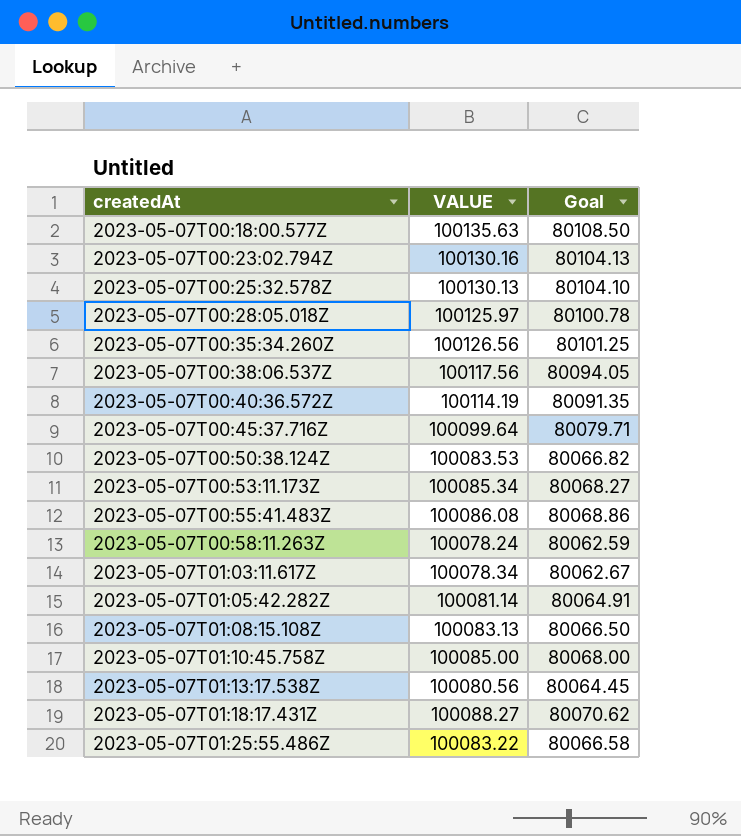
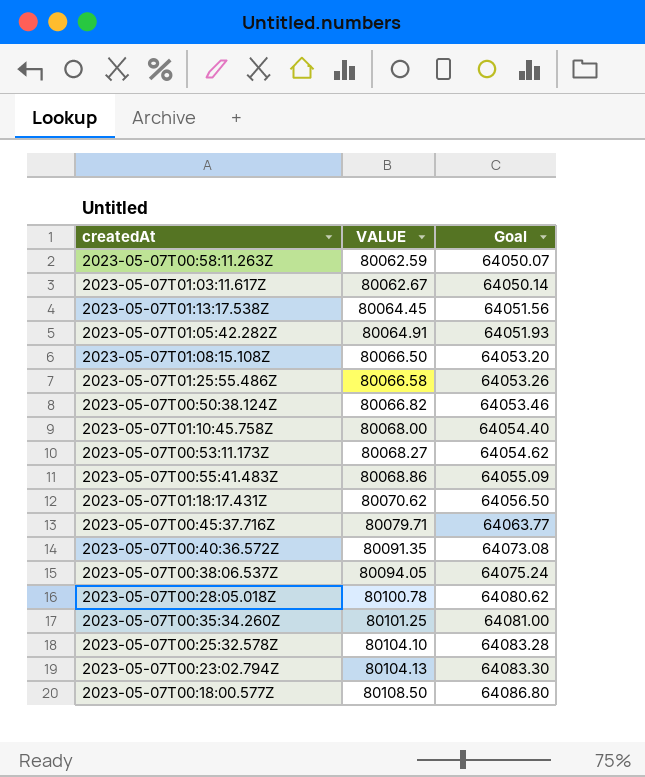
row order: createdAt ascending -> VALUE ascending
2023-05-07T00:58:11.263Z | VALUE: 100078.24 -> 80062.59
2023-05-07T00:58:11.263Z | Goal: 80062.59 -> 64050.07
2023-05-07T01:03:11.617Z | VALUE: 100078.34 -> 80062.67
2023-05-07T01:03:11.617Z | Goal: 80062.67 -> 64050.14
2023-05-07T01:13:17.538Z | VALUE: 100080.56 -> 80064.45
2023-05-07T01:13:17.538Z | Goal: 80064.45 -> 64051.56
2023-05-07T01:05:42.282Z | VALUE: 100081.14 -> 80064.91
2023-05-07T01:05:42.282Z | Goal: 80064.91 -> 64051.93
2023-05-07T01:08:15.108Z | VALUE: 100083.13 -> 80066.50
2023-05-07T01:08:15.108Z | Goal: 80066.50 -> 64053.20
2023-05-07T01:25:55.486Z | VALUE: 100083.22 -> 80066.58
2023-05-07T01:25:55.486Z | Goal: 80066.58 -> 64053.26
2023-05-07T00:50:38.124Z | VALUE: 100083.53 -> 80066.82
2023-05-07T00:50:38.124Z | Goal: 80066.82 -> 64053.46
2023-05-07T01:10:45.758Z | VALUE: 100085.00 -> 80068.00
2023-05-07T01:10:45.758Z | Goal: 80068.00 -> 64054.40
2023-05-07T00:53:11.173Z | VALUE: 100085.34 -> 80068.27
2023-05-07T00:53:11.173Z | Goal: 80068.27 -> 64054.62
2023-05-07T00:55:41.483Z | VALUE: 100086.08 -> 80068.86
2023-05-07T00:55:41.483Z | Goal: 80068.86 -> 64055.09
2023-05-07T01:18:17.431Z | VALUE: 100088.27 -> 80070.62
2023-05-07T01:18:17.431Z | Goal: 80070.62 -> 64056.50
2023-05-07T00:45:37.716Z | VALUE: 100099.64 -> 80079.71
2023-05-07T00:45:37.716Z | Goal: 80079.71 -> 64063.77
2023-05-07T00:40:36.572Z | VALUE: 100114.19 -> 80091.35
2023-05-07T00:40:36.572Z | Goal: 80091.35 -> 64073.08
2023-05-07T00:38:06.537Z | VALUE: 100117.56 -> 80094.05
2023-05-07T00:38:06.537Z | Goal: 80094.05 -> 64075.24
2023-05-07T00:28:05.018Z | VALUE: 100125.97 -> 80100.78
2023-05-07T00:28:05.018Z | Goal: 80100.78 -> 64080.62
2023-05-07T00:35:34.260Z | VALUE: 100126.56 -> 80101.25
2023-05-07T00:35:34.260Z | Goal: 80101.25 -> 64081.00
2023-05-07T00:25:32.578Z | VALUE: 100130.13 -> 80104.10
2023-05-07T00:25:32.578Z | Goal: 80104.10 -> 64083.28
2023-05-07T00:23:02.794Z | VALUE: 100130.16 -> 80104.13
2023-05-07T00:23:02.794Z | Goal: 80104.13 -> 64083.30
2023-05-07T00:18:00.577Z | VALUE: 100135.63 -> 80108.50
2023-05-07T00:18:00.577Z | Goal: 80108.50 -> 64086.80

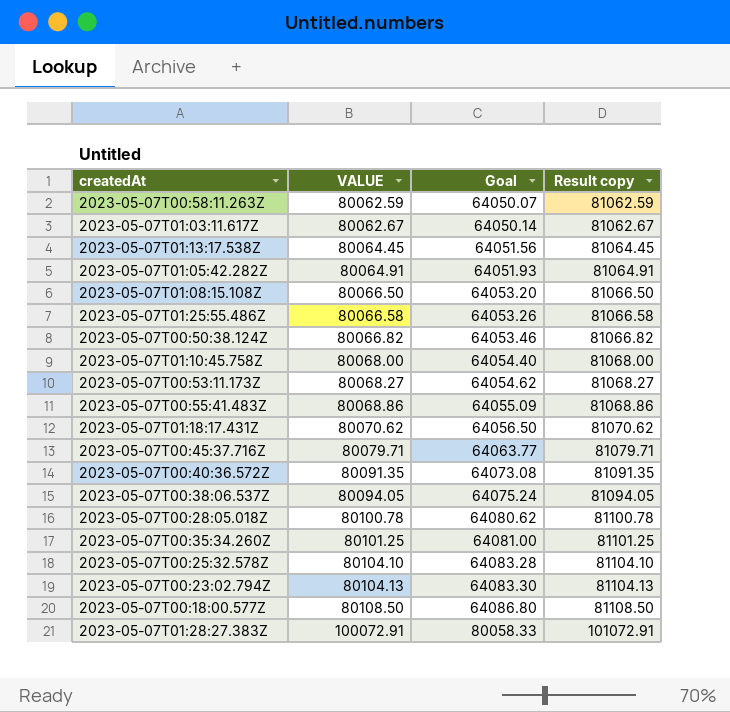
column Result copy | formula: none -> [VALUE] + 1000
row 2023-05-07T01:28:27.383Z: none -> 100072.91 | 80058.33 | 101072.91

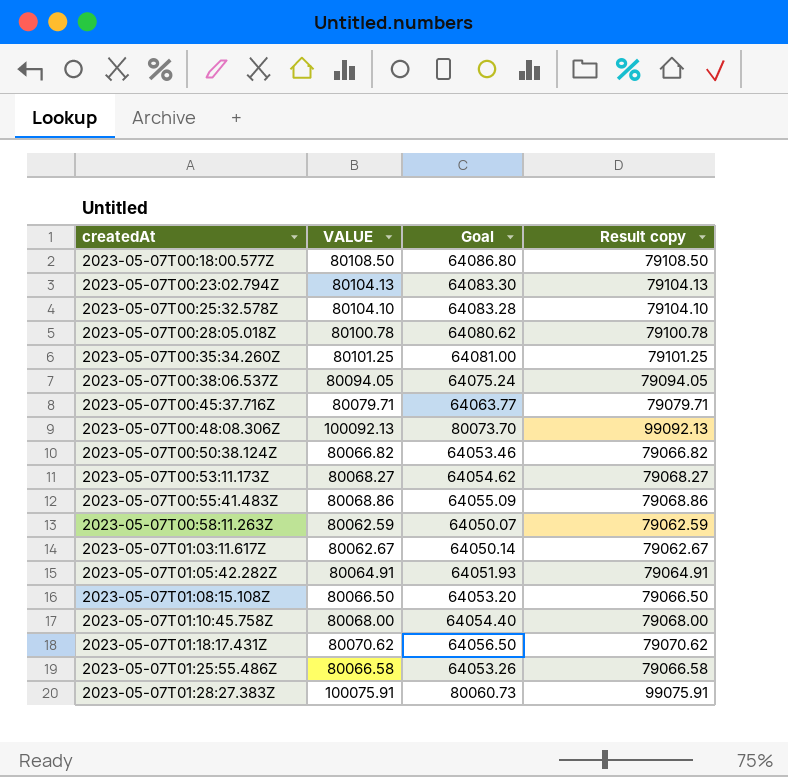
row order: VALUE ascending -> createdAt ascending
column Result copy | formula: [VALUE] + 1000 -> [VALUE] - 1000
row 2023-05-07T01:13:17.538Z: 80064.45 | 64051.56 | 81064.45 -> none
row 2023-05-07T00:40:36.572Z: 80091.35 | 64073.08 | 81091.35 -> none
row 2023-05-07T00:48:08.306Z: none -> 100092.13 | 80073.70 | 99092.13
2023-05-07T01:28:27.383Z | VALUE: 100072.91 -> 100075.91
2023-05-07T01:28:27.383Z | Goal: 80058.33 -> 80060.73

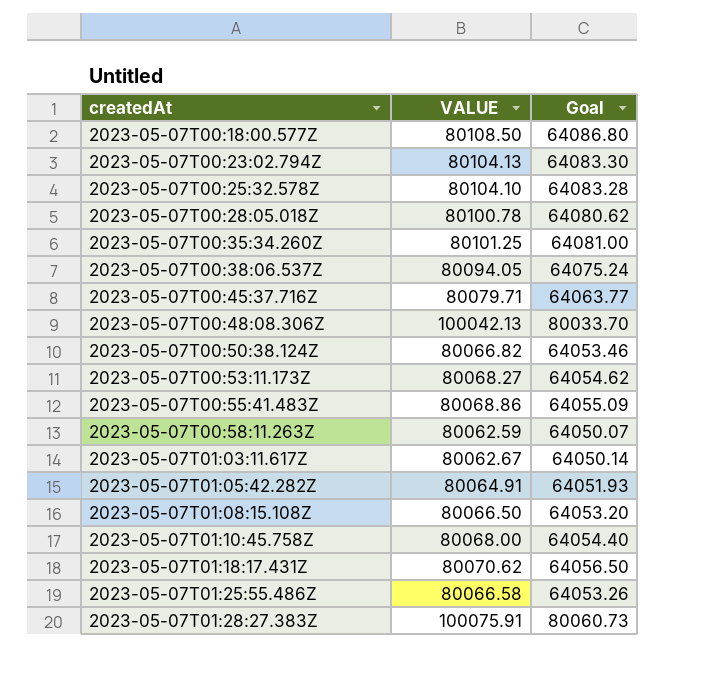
column Result copy | formula: [VALUE] - 1000 -> none
2023-05-07T00:48:08.306Z | VALUE: 100092.13 -> 100042.13
2023-05-07T00:48:08.306Z | Goal: 80073.70 -> 80033.70

